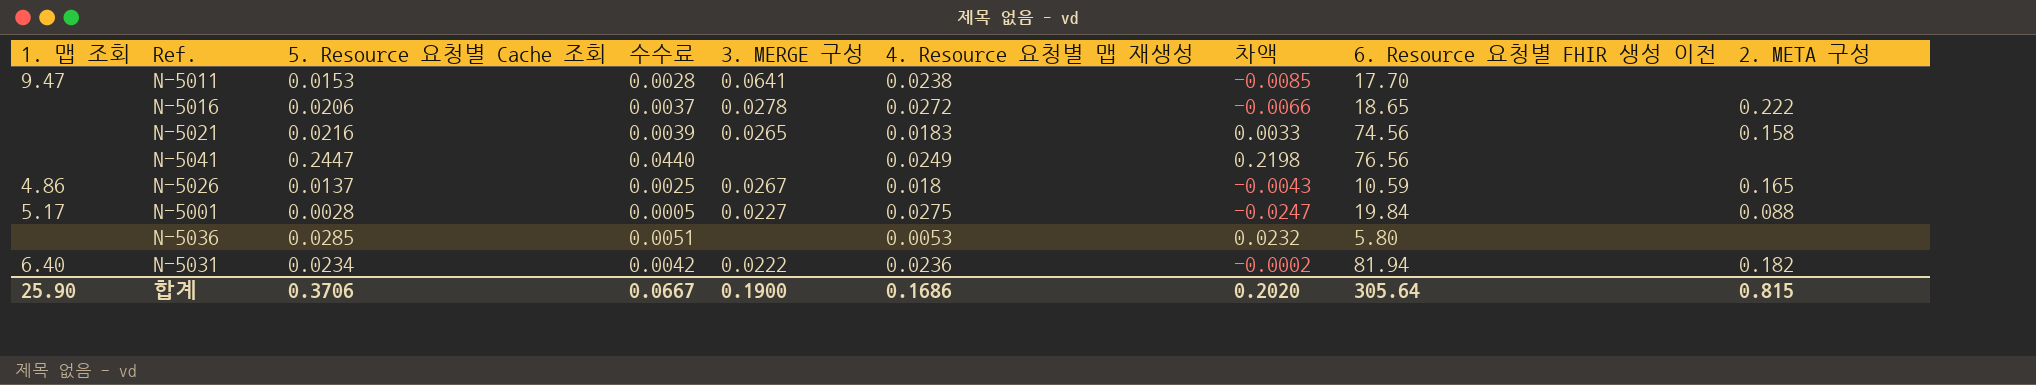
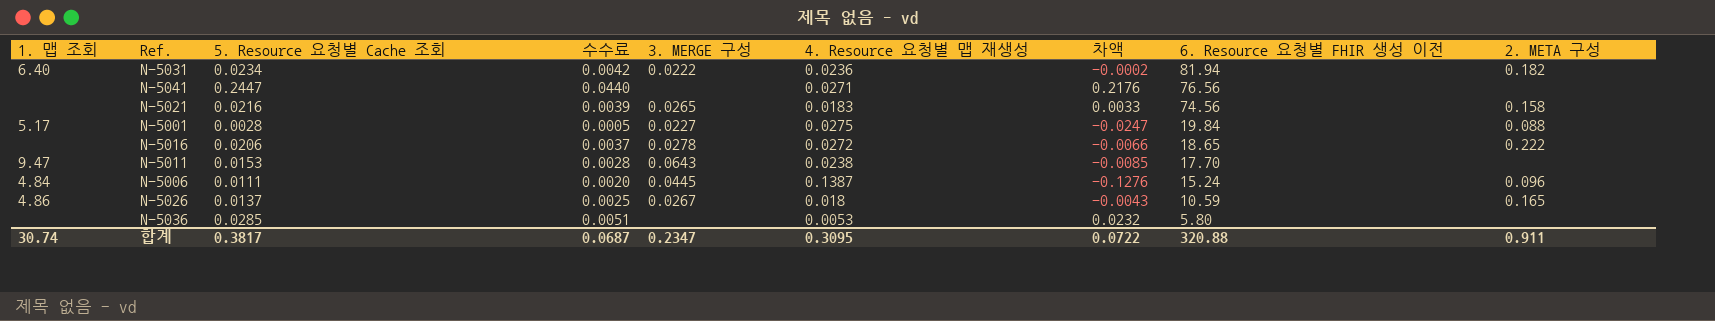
row order: none -> 6. Resource 요청별 FHIR 생성 이전 descending
N-5041 | 4. Resource 요청별 맵 재생성: 0.0249 -> 0.0271
N-5041 | 차액: 0.2198 -> 0.2176
N-5011 | 3. MERGE 구성: 0.0641 -> 0.0643
row N-5006: none -> 4.84 | 0.0111 | 0.0020 | 0.0445 | 0.1387 | -0.1276 | 15.24 | 0.096
합계 | 1. 맵 조회: 25.90 -> 30.74
합계 | 5. Resource 요청별 Cache 조회: 0.3706 -> 0.3817
합계 | 수수료: 0.0667 -> 0.0687
합계 | 3. MERGE 구성: 0.1900 -> 0.2347
합계 | 4. Resource 요청별 맵 재생성: 0.1686 -> 0.3095
합계 | 차액: 0.2020 -> 0.0722
합계 | 6. Resource 요청별 FHIR 생성 이전: 305.64 -> 320.88
합계 | 2. META 구성: 0.815 -> 0.911

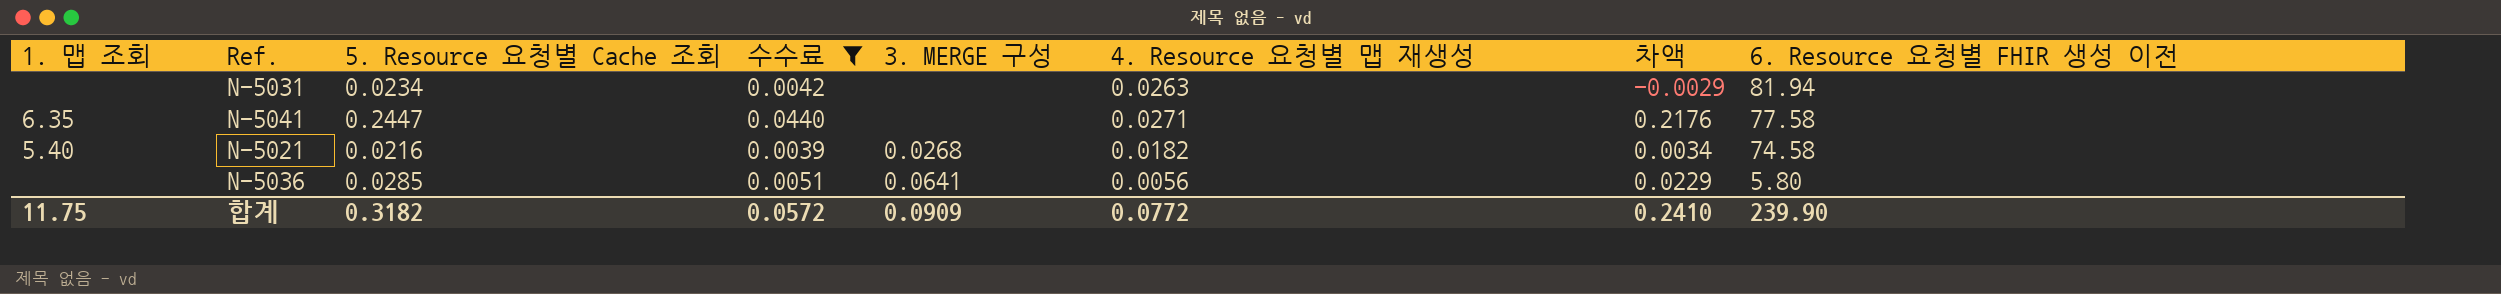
filter: none -> 수수료 >= 0.0039
column 2. META 구성 | position: 9 -> none
N-5031 | 1. 맵 조회: 6.40 -> none
N-5031 | 3. MERGE 구성: 0.0222 -> none
N-5031 | 4. Resource 요청별 맵 재생성: 0.0236 -> 0.0263
N-5031 | 차액: -0.0002 -> -0.0029
N-5041 | 1. 맵 조회: none -> 6.35
N-5041 | 6. Resource 요청별 FHIR 생성 이전: 76.56 -> 77.58
N-5021 | 1. 맵 조회: none -> 5.40
N-5021 | 3. MERGE 구성: 0.0265 -> 0.0268
N-5021 | 4. Resource 요청별 맵 재생성: 0.0183 -> 0.0182
N-5021 | 차액: 0.0033 -> 0.0034
N-5021 | 6. Resource 요청별 FHIR 생성 이전: 74.56 -> 74.58
N-5036 | 3. MERGE 구성: none -> 0.0641
N-5036 | 4. Resource 요청별 맵 재생성: 0.0053 -> 0.0056
N-5036 | 차액: 0.0232 -> 0.0229
합계 | 1. 맵 조회: 30.74 -> 11.75
합계 | 5. Resource 요청별 Cache 조회: 0.3817 -> 0.3182
합계 | 수수료: 0.0687 -> 0.0572
합계 | 3. MERGE 구성: 0.2347 -> 0.0909
합계 | 4. Resource 요청별 맵 재생성: 0.3095 -> 0.0772
합계 | 차액: 0.0722 -> 0.2410
합계 | 6. Resource 요청별 FHIR 생성 이전: 320.88 -> 239.90

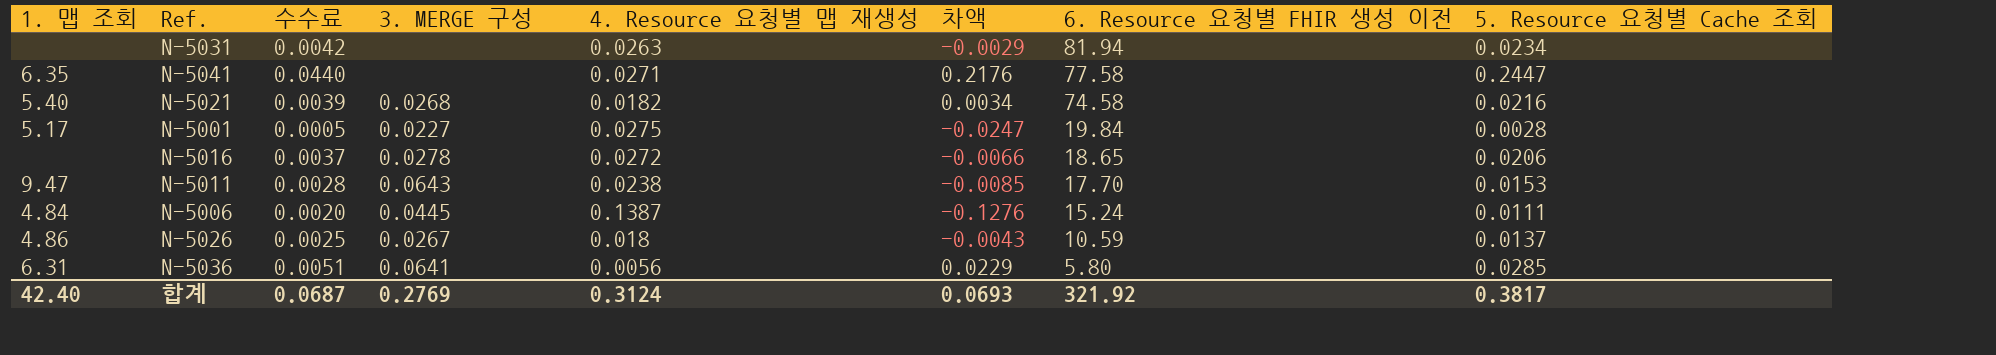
filter: 수수료 >= 0.0039 -> none
column 5. Resource 요청별 Cache 조회 | position: 3 -> 8
N-5036 | 1. 맵 조회: none -> 6.31
합계 | 1. 맵 조회: 11.75 -> 42.40
합계 | 수수료: 0.0572 -> 0.0687
합계 | 3. MERGE 구성: 0.0909 -> 0.2769
합계 | 4. Resource 요청별 맵 재생성: 0.0772 -> 0.3124
합계 | 차액: 0.2410 -> 0.0693
합계 | 6. Resource 요청별 FHIR 생성 이전: 239.90 -> 321.92
합계 | 5. Resource 요청별 Cache 조회: 0.3182 -> 0.3817

